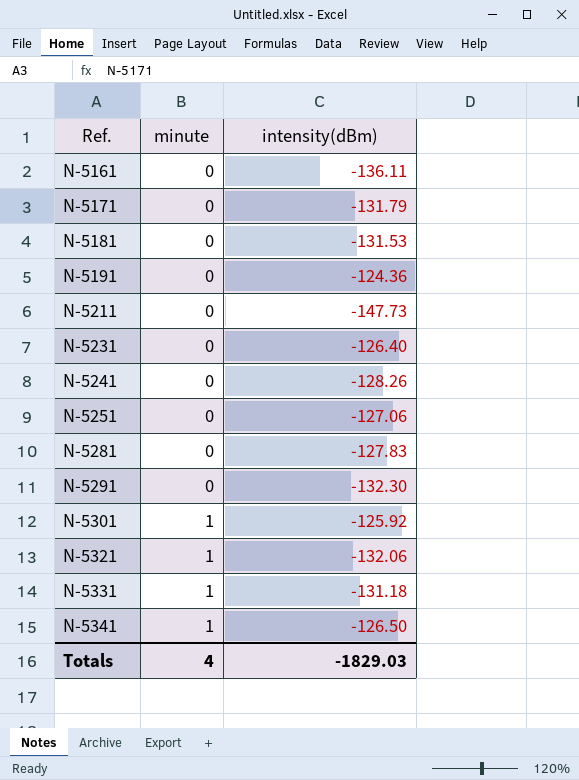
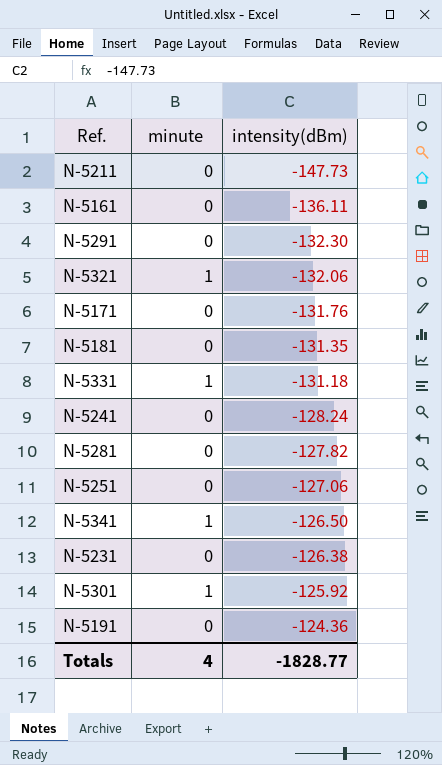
row order: Ref. ascending -> intensity(dBm) ascending
N-5171 | intensity(dBm): -131.79 -> -131.76
N-5181 | intensity(dBm): -131.53 -> -131.35
N-5241 | intensity(dBm): -128.26 -> -128.24
N-5281 | intensity(dBm): -127.83 -> -127.82
N-5231 | intensity(dBm): -126.40 -> -126.38
Totals | intensity(dBm): -1829.03 -> -1828.77

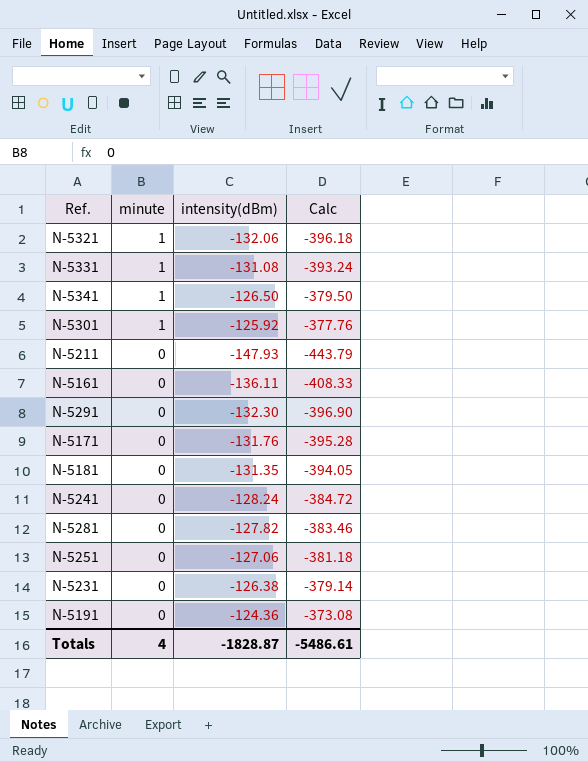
row order: intensity(dBm) ascending -> minute descending
column Calc | formula: none -> [intensity(dBm)] * 3
N-5331 | intensity(dBm): -131.18 -> -131.08
N-5211 | intensity(dBm): -147.73 -> -147.93
Totals | intensity(dBm): -1828.77 -> -1828.87

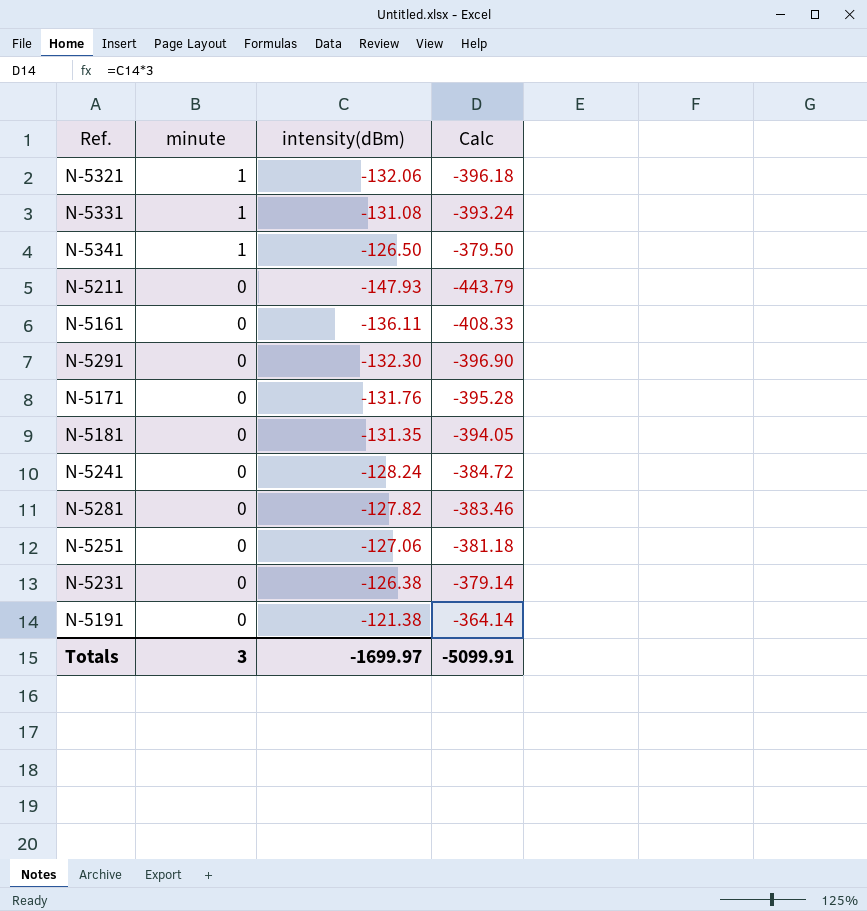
row N-5301: 1 | -125.92 | -377.76 -> none
N-5191 | intensity(dBm): -124.36 -> -121.38
N-5191 | Calc: -373.08 -> -364.14
Totals | minute: 4 -> 3
Totals | intensity(dBm): -1828.87 -> -1699.97
Totals | Calc: -5486.61 -> -5099.91

